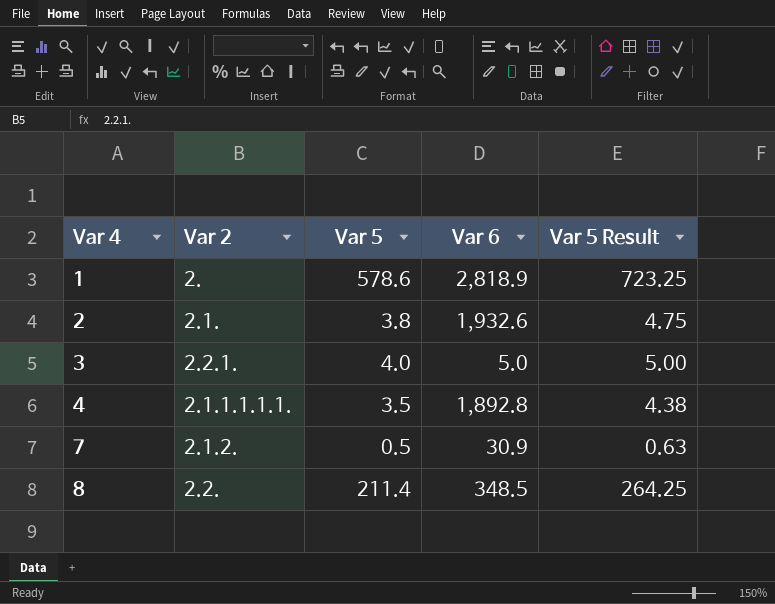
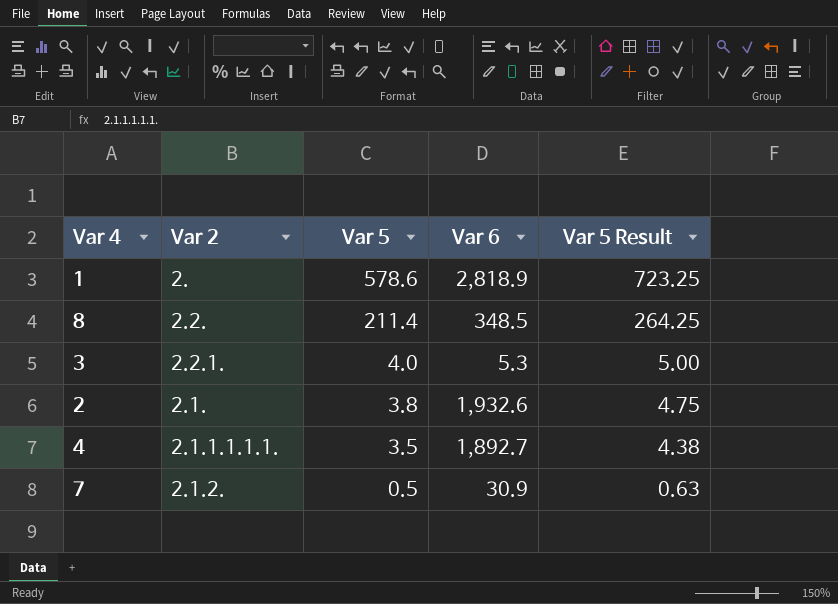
row order: Var 4 ascending -> Var 5 descending
3 | Var 6: 5.0 -> 5.3
4 | Var 6: 1,892.8 -> 1,892.7

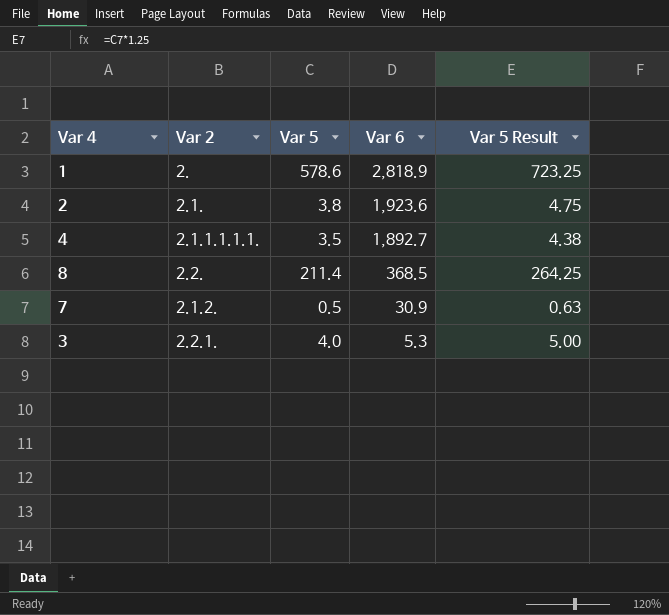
row order: Var 5 descending -> Var 6 descending
2 | Var 6: 1,932.6 -> 1,923.6
8 | Var 6: 348.5 -> 368.5

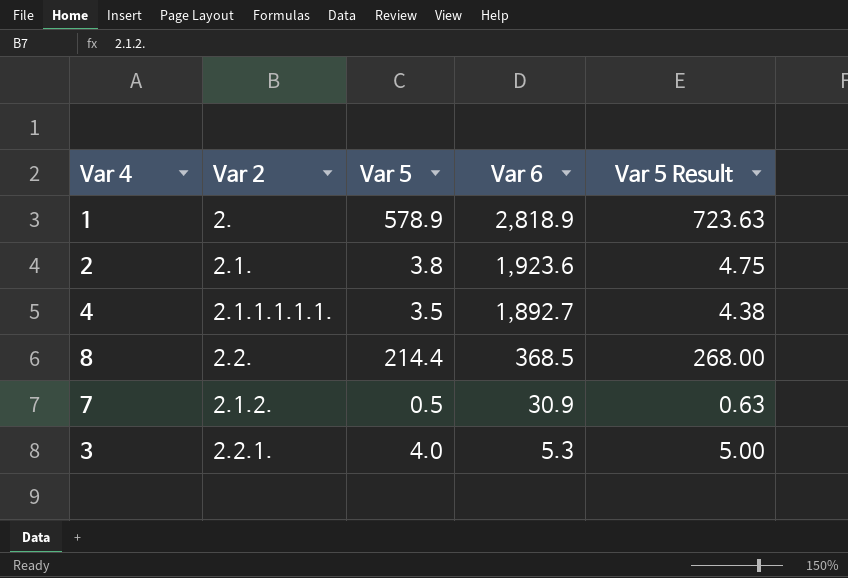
1 | Var 5: 578.6 -> 578.9
1 | Var 5 Result: 723.25 -> 723.63
8 | Var 5: 211.4 -> 214.4
8 | Var 5 Result: 264.25 -> 268.00

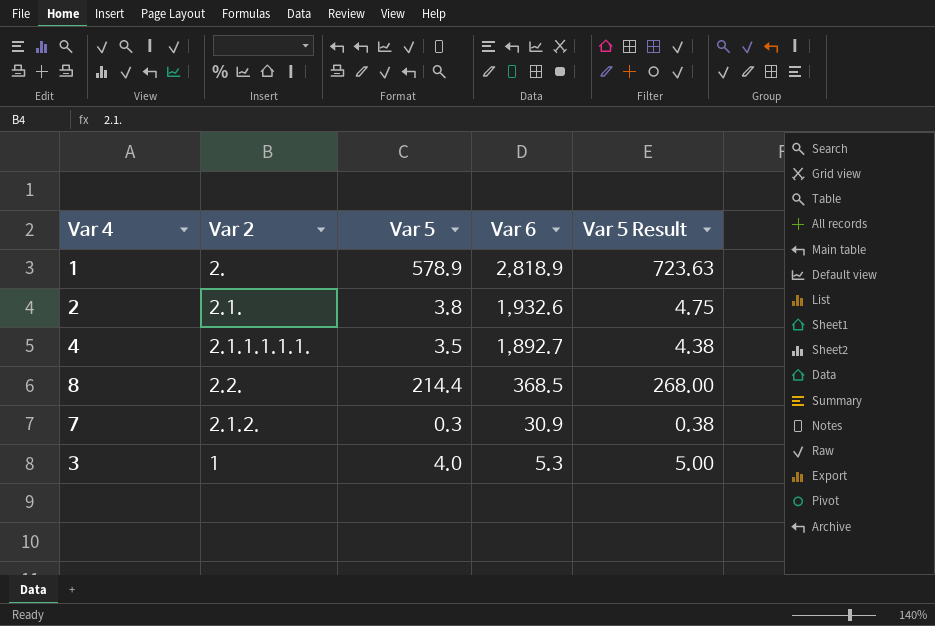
2 | Var 6: 1,923.6 -> 1,932.6
7 | Var 5: 0.5 -> 0.3
7 | Var 5 Result: 0.63 -> 0.38
3 | Var 2: 2.2.1. -> 1

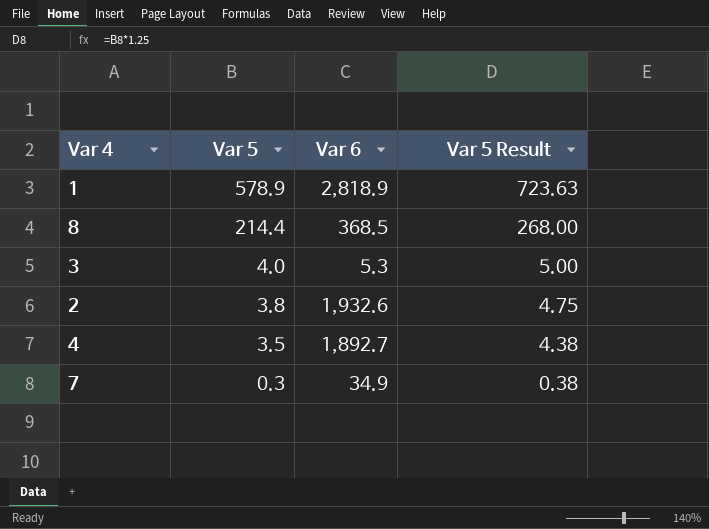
row order: Var 6 descending -> Var 5 descending
column Var 2 | position: 2 -> none
7 | Var 6: 30.9 -> 34.9

